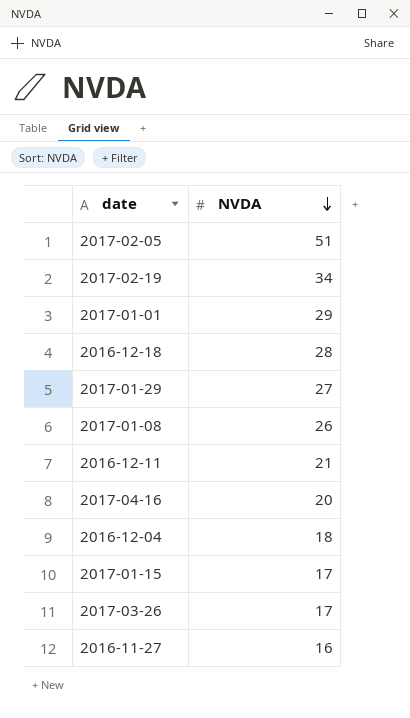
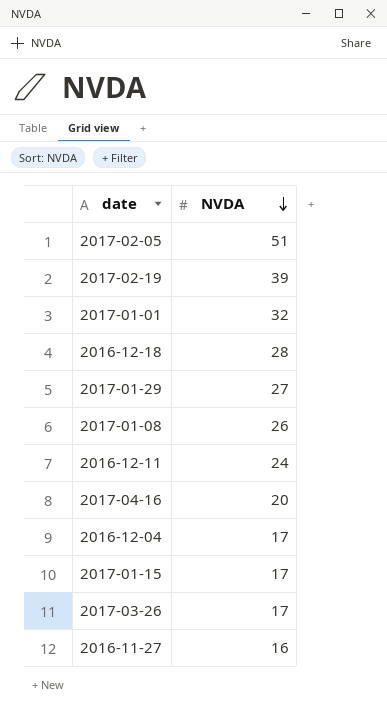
2017-02-19 | NVDA: 34 -> 39
2017-01-01 | NVDA: 29 -> 32
2016-12-11 | NVDA: 21 -> 24
2016-12-04 | NVDA: 18 -> 17

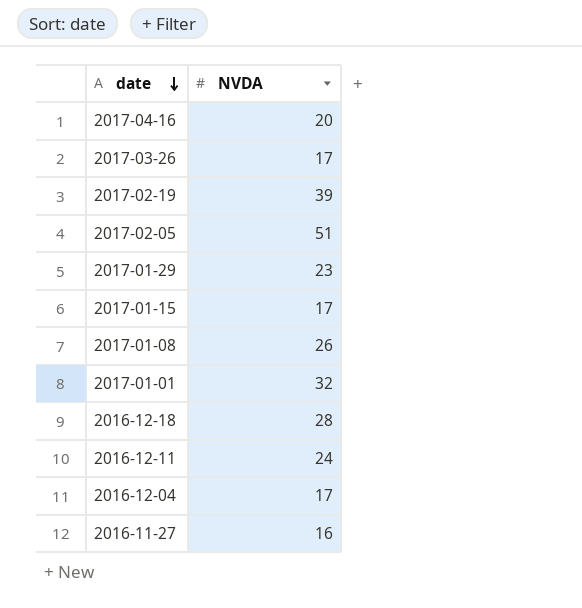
row order: NVDA descending -> date descending
2017-01-29 | NVDA: 27 -> 23

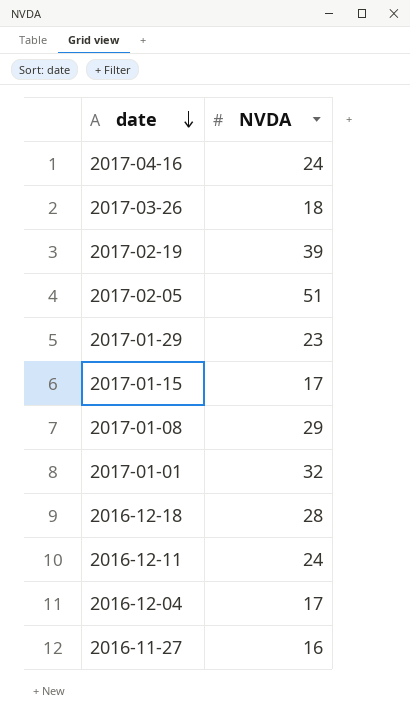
2017-04-16 | NVDA: 20 -> 24
2017-03-26 | NVDA: 17 -> 18
2017-01-08 | NVDA: 26 -> 29

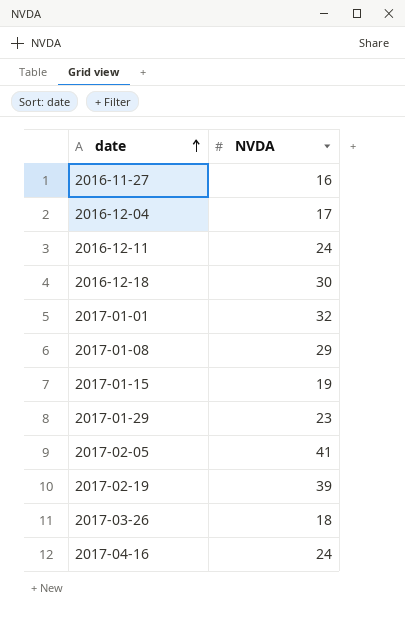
row order: date descending -> date ascending
2016-12-18 | NVDA: 28 -> 30
2017-01-15 | NVDA: 17 -> 19
2017-02-05 | NVDA: 51 -> 41

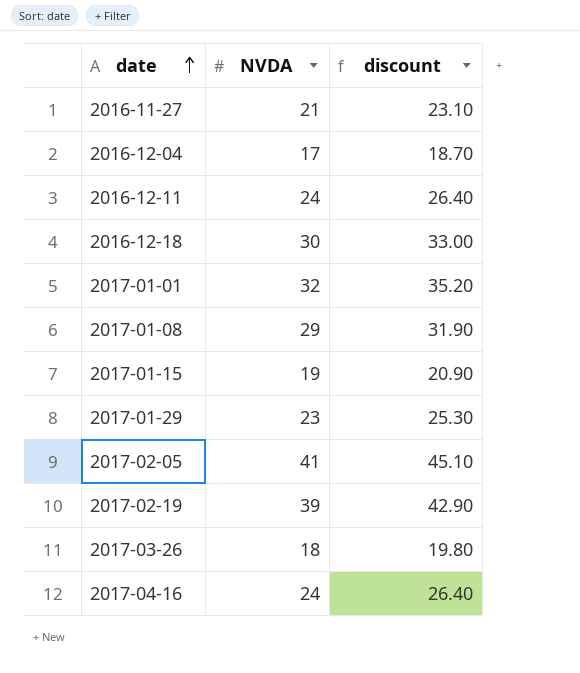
column discount | formula: none -> [NVDA] * 1.1
2016-11-27 | NVDA: 16 -> 21

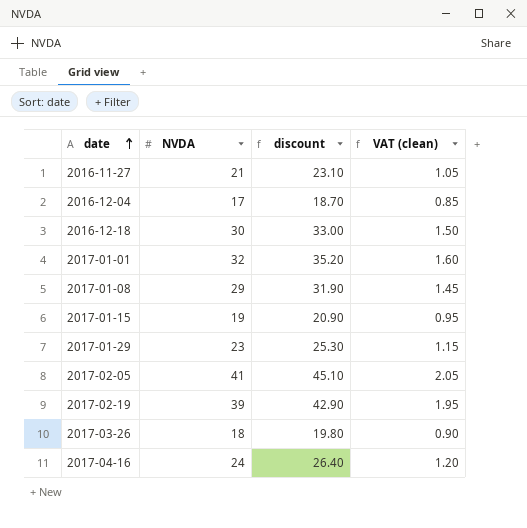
column VAT (clean) | formula: none -> [NVDA] * 0.05
row 2016-12-11: 24 | 26.40 -> none

